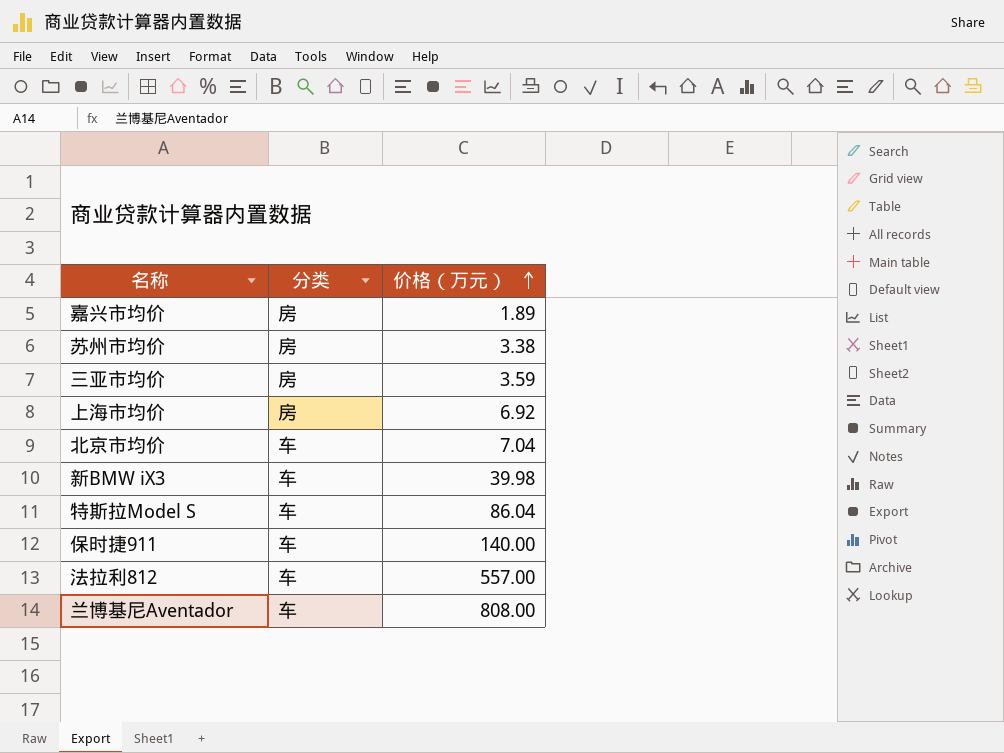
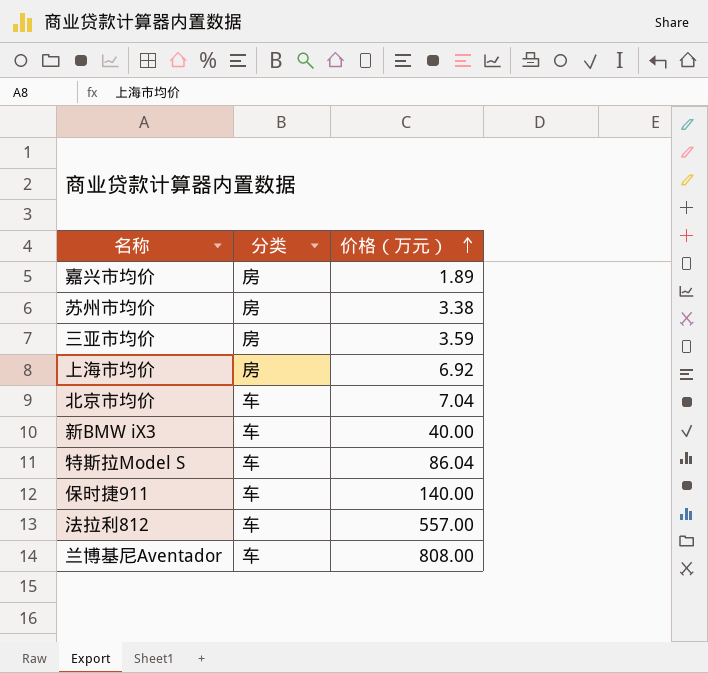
新BMW iX3 | 价格（万元）: 39.98 -> 40.00

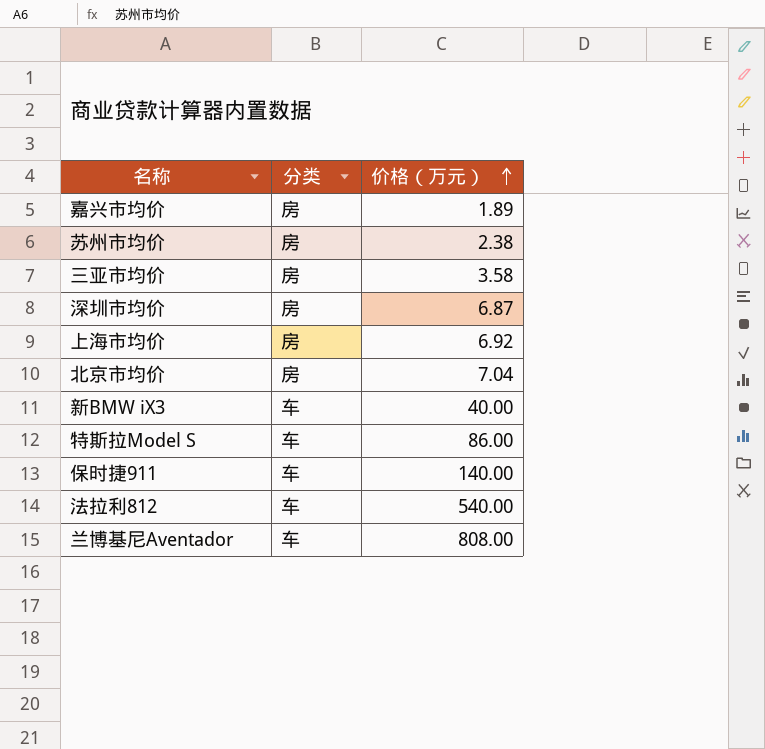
苏州市均价 | 价格（万元）: 3.38 -> 2.38
三亚市均价 | 价格（万元）: 3.59 -> 3.58
row 深圳市均价: none -> 房 | 6.87
北京市均价 | 分类: 车 -> 房
特斯拉Model S | 价格（万元）: 86.04 -> 86.00
法拉利812 | 价格（万元）: 557.00 -> 540.00

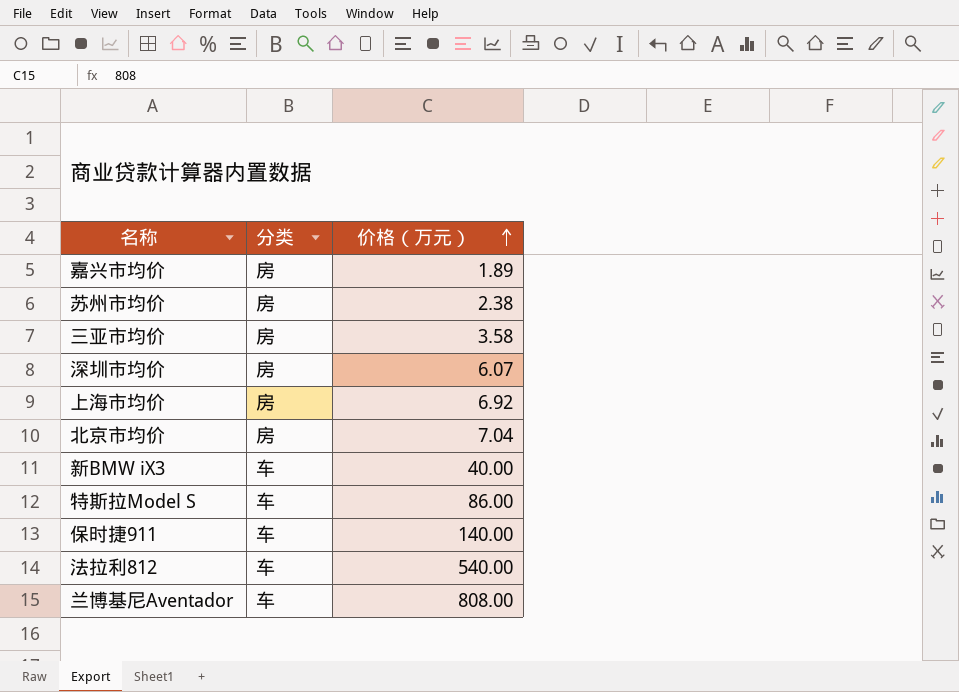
深圳市均价 | 价格（万元）: 6.87 -> 6.07

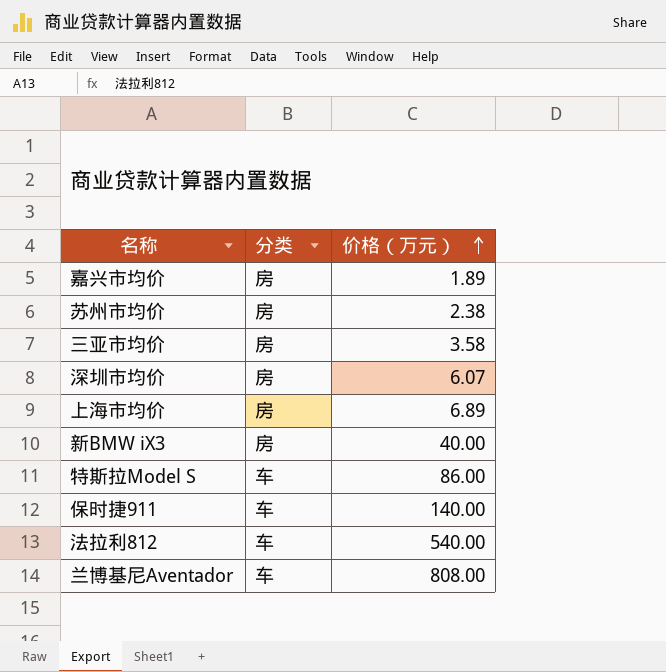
row 北京市均价: 房 | 7.04 -> none
上海市均价 | 价格（万元）: 6.92 -> 6.89
新BMW iX3 | 分类: 车 -> 房

